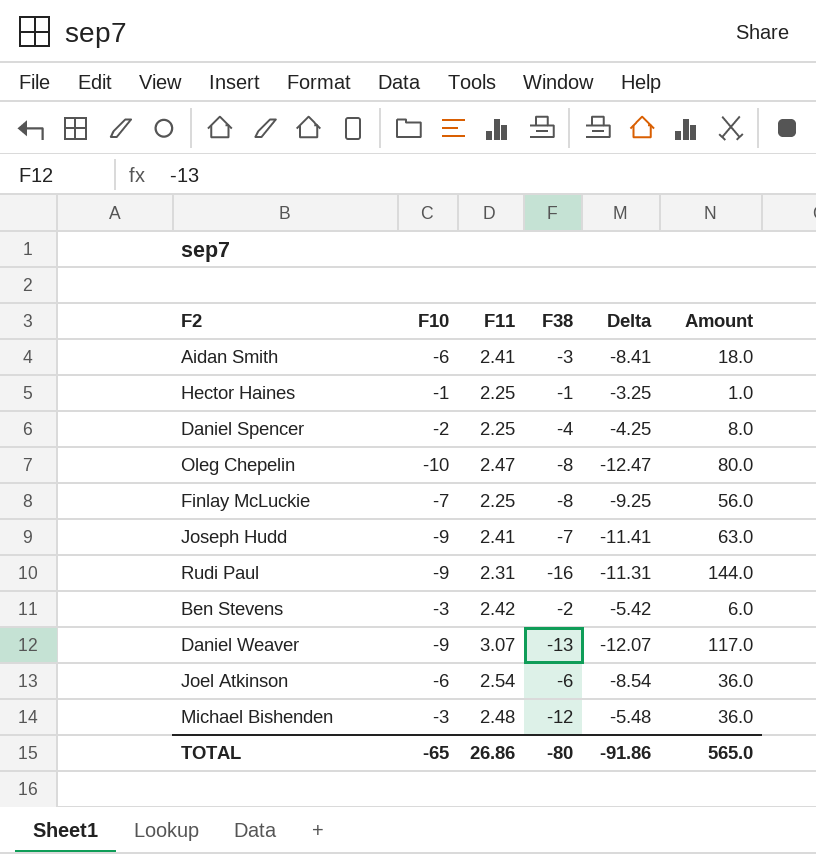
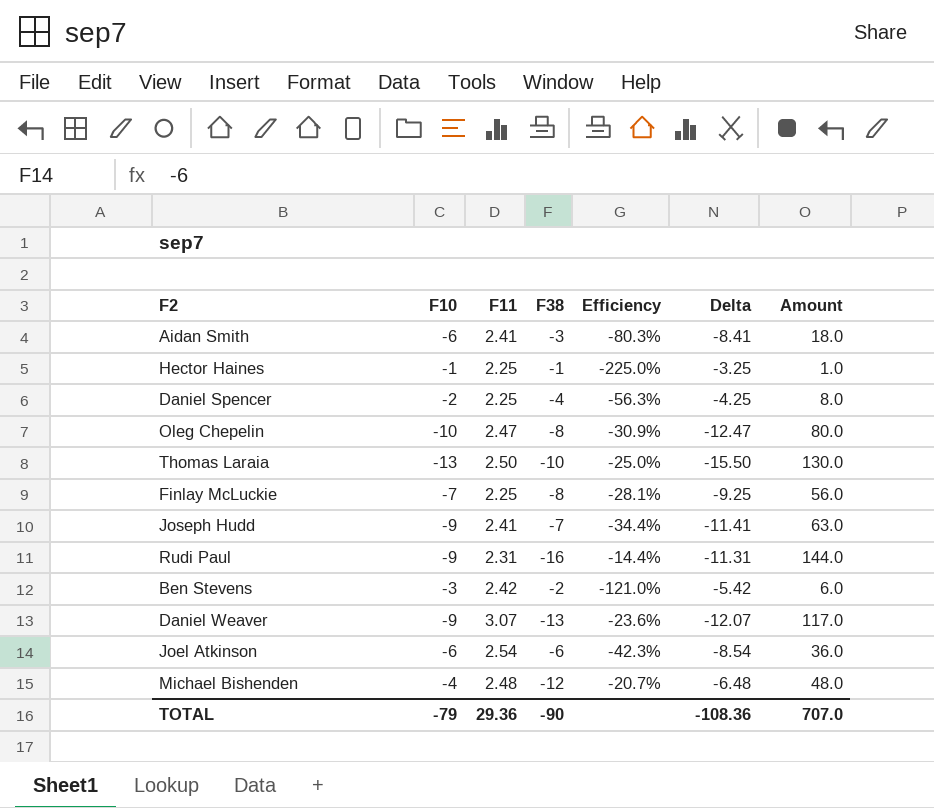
column Efficiency | formula: none -> [F11] / [F38]
row Thomas Laraia: none -> -13 | 2.50 | -10 | -25.0% | -15.50 | 130.0
Michael Bishenden | F10: -3 -> -4
Michael Bishenden | Delta: -5.48 -> -6.48
Michael Bishenden | Amount: 36.0 -> 48.0
TOTAL | F10: -65 -> -79
TOTAL | F11: 26.86 -> 29.36
TOTAL | F38: -80 -> -90
TOTAL | Delta: -91.86 -> -108.36
TOTAL | Amount: 565.0 -> 707.0

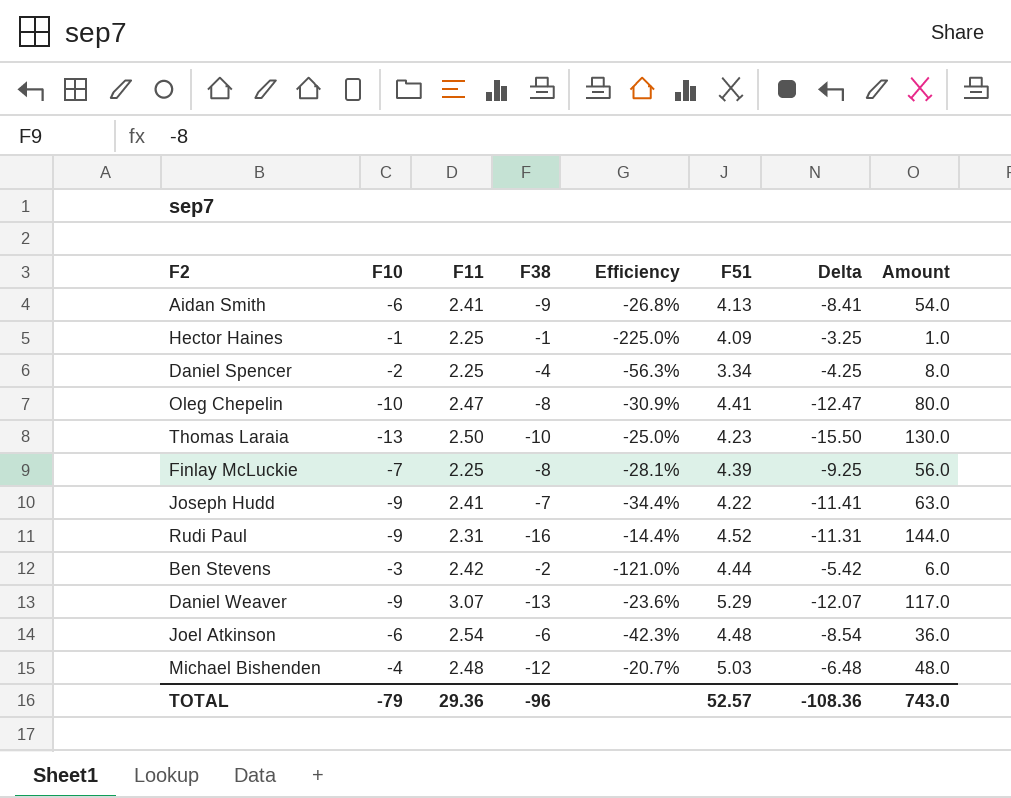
column F51 | position: none -> 6
Aidan Smith | F38: -3 -> -9
Aidan Smith | Efficiency: -80.3% -> -26.8%
Aidan Smith | Amount: 18.0 -> 54.0
TOTAL | F38: -90 -> -96
TOTAL | Amount: 707.0 -> 743.0

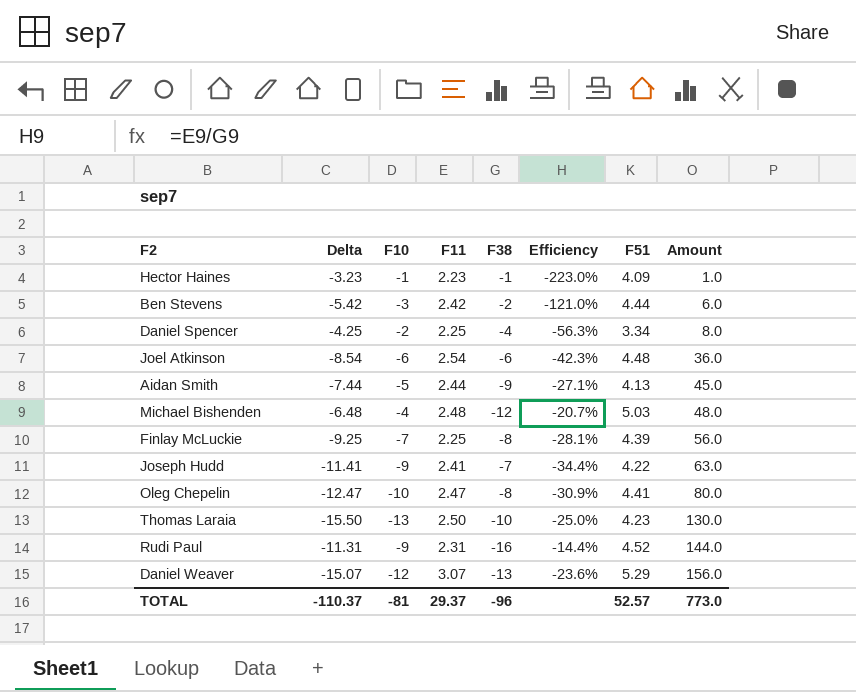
row order: none -> Amount ascending
column Delta | position: 7 -> 2
Hector Haines | Delta: -3.25 -> -3.23
Hector Haines | F11: 2.25 -> 2.23
Hector Haines | Efficiency: -225.0% -> -223.0%
Aidan Smith | Delta: -8.41 -> -7.44
Aidan Smith | F10: -6 -> -5
Aidan Smith | F11: 2.41 -> 2.44
Aidan Smith | Efficiency: -26.8% -> -27.1%
Aidan Smith | Amount: 54.0 -> 45.0
Daniel Weaver | Delta: -12.07 -> -15.07
Daniel Weaver | F10: -9 -> -12
Daniel Weaver | Amount: 117.0 -> 156.0
TOTAL | Delta: -108.36 -> -110.37
TOTAL | F10: -79 -> -81
TOTAL | F11: 29.36 -> 29.37
TOTAL | Amount: 743.0 -> 773.0

